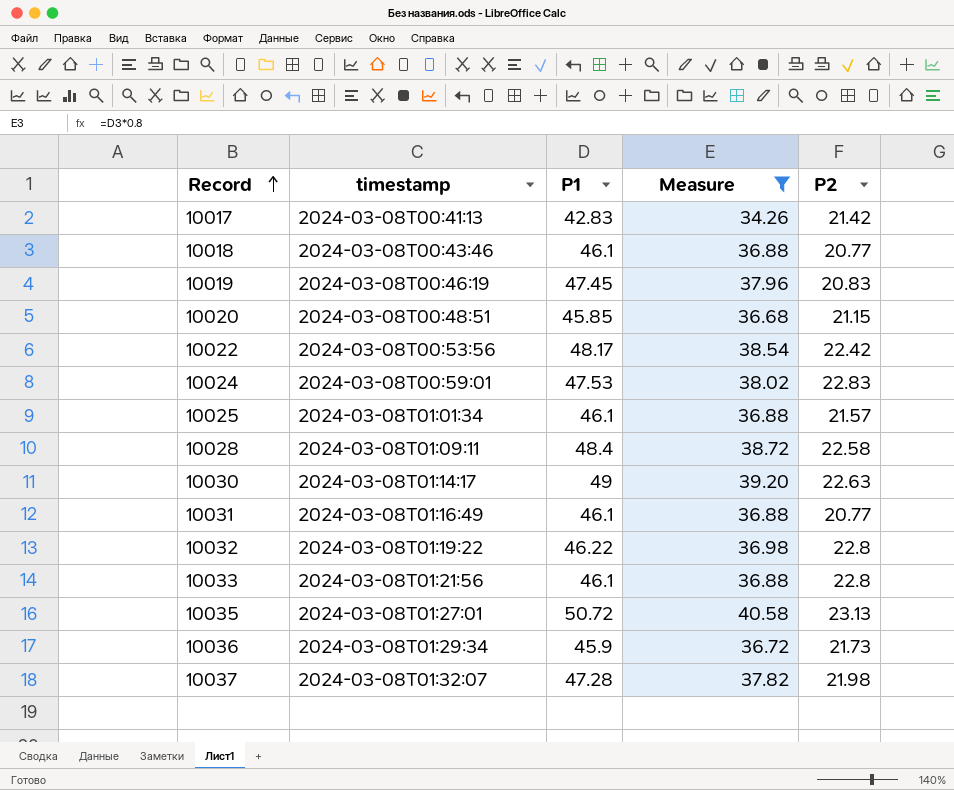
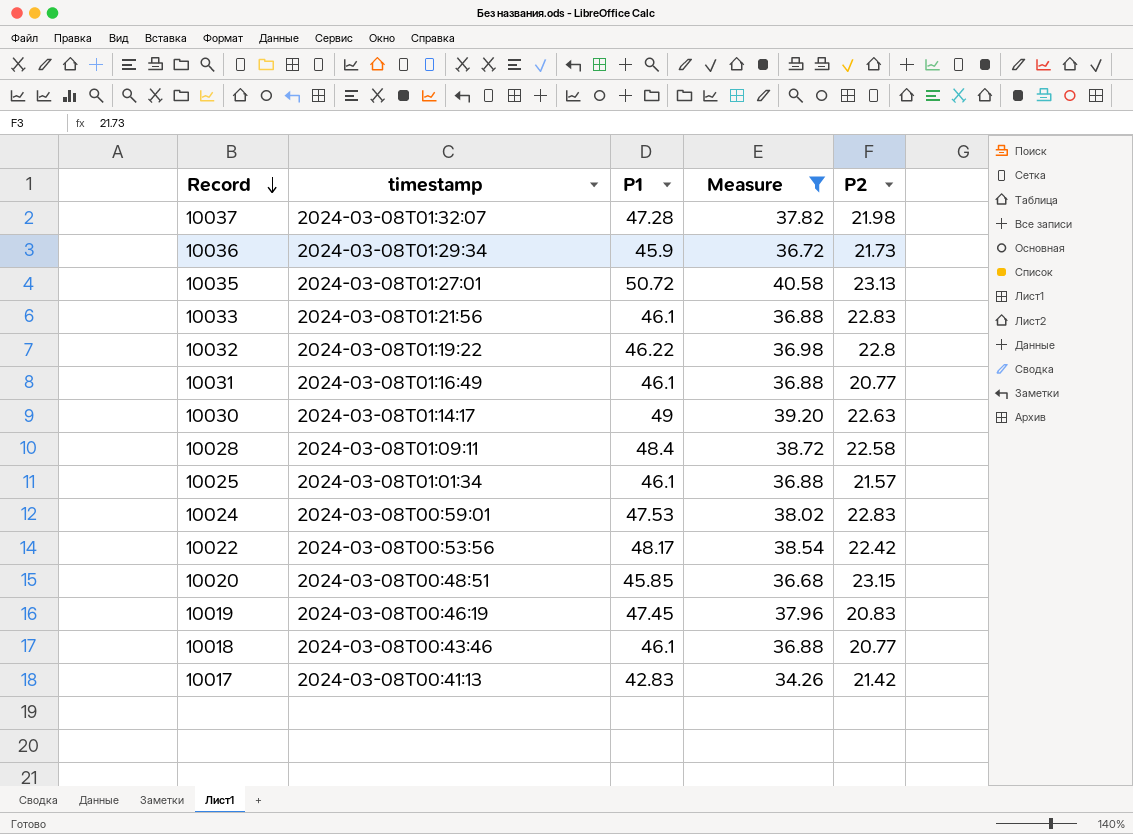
row order: Record ascending -> Record descending
10033 | P2: 22.8 -> 22.83
10020 | P2: 21.15 -> 23.15

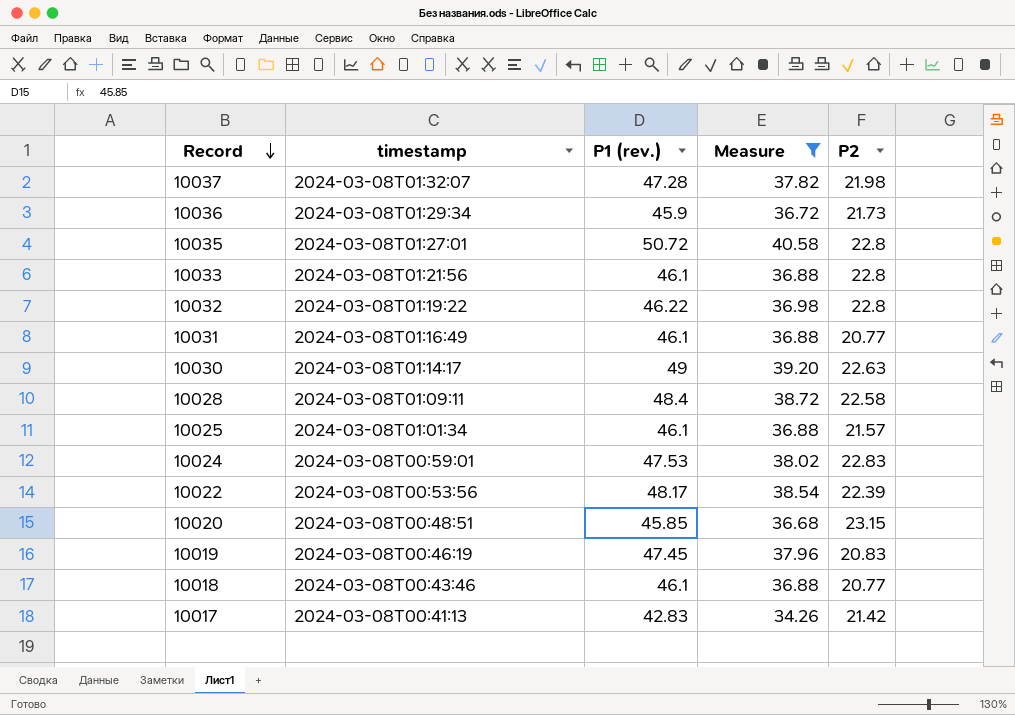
column name: P1 -> P1 (rev.)
10035 | P2: 23.13 -> 22.8
10033 | P2: 22.83 -> 22.8
10022 | P2: 22.42 -> 22.39

